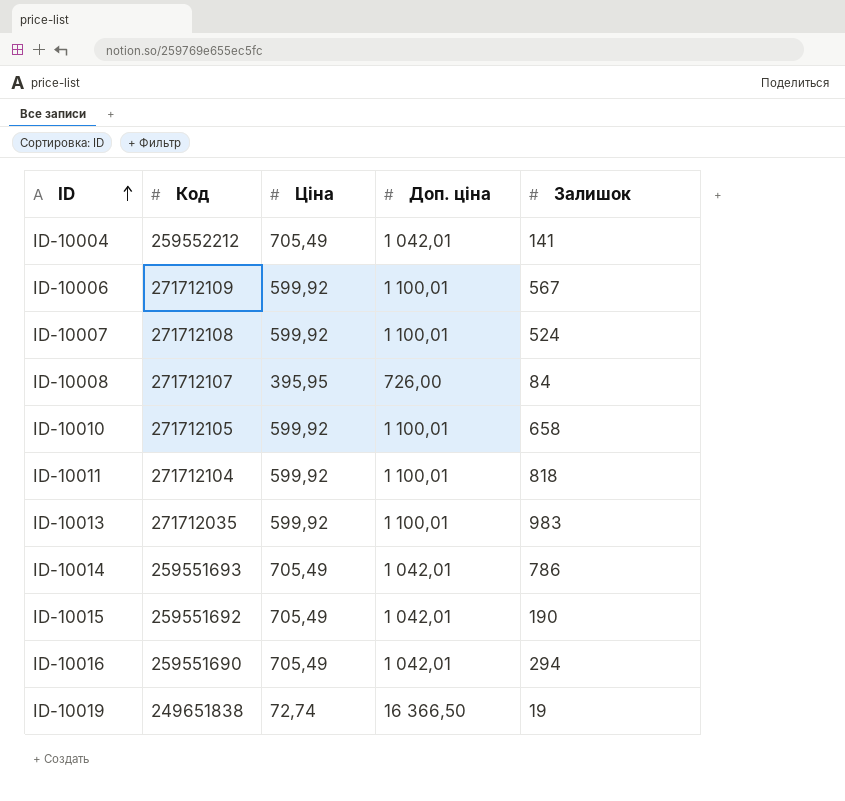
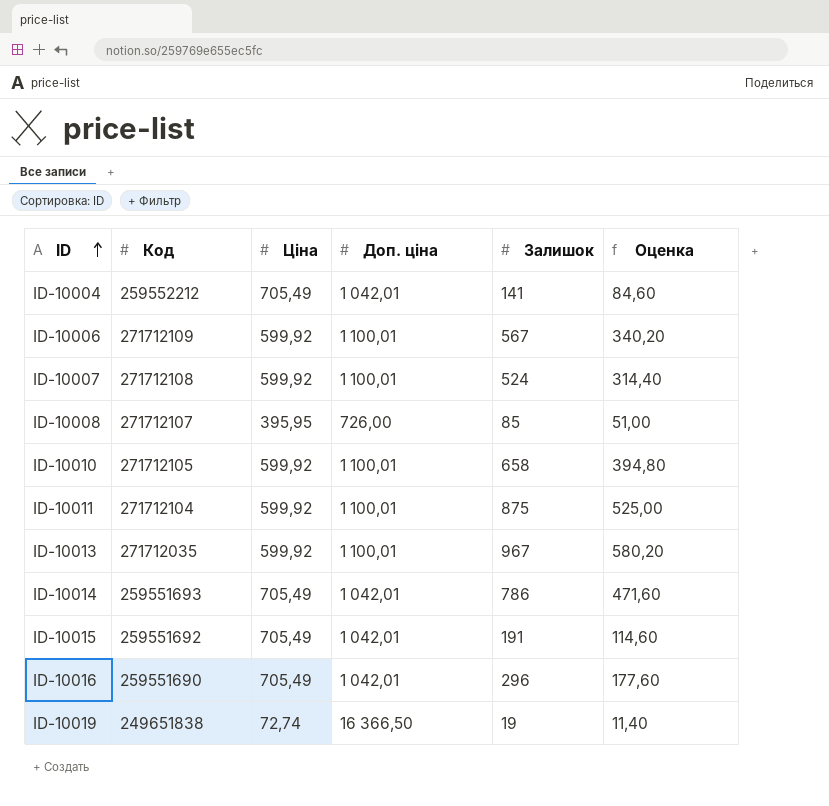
column Оценка | formula: none -> [Залишок] * 0,6
ID-10008 | Залишок: 84 -> 85
ID-10011 | Залишок: 818 -> 875
ID-10013 | Залишок: 983 -> 967
ID-10015 | Залишок: 190 -> 191
ID-10016 | Залишок: 294 -> 296

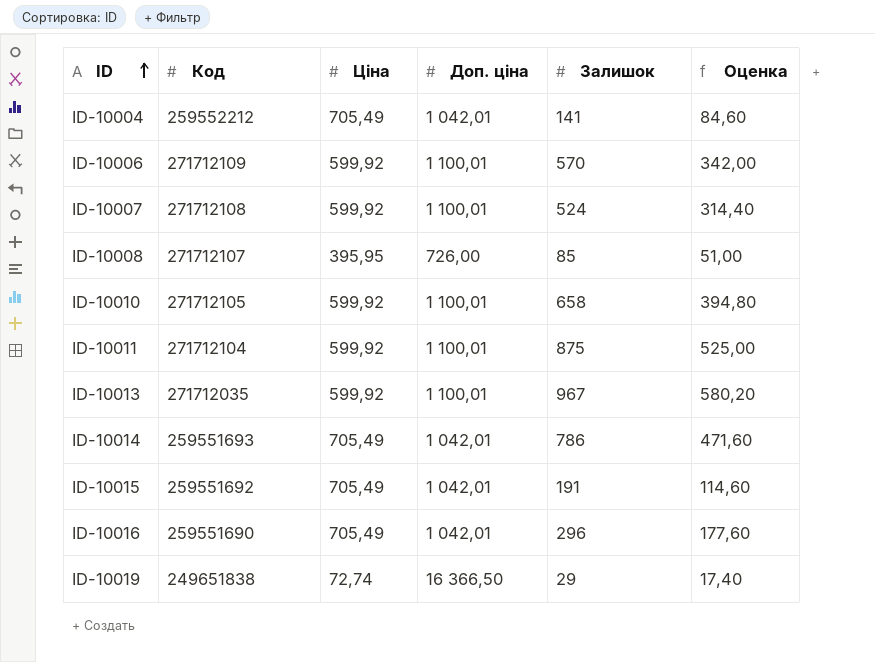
ID-10006 | Залишок: 567 -> 570
ID-10006 | Оценка: 340,20 -> 342,00
ID-10019 | Залишок: 19 -> 29
ID-10019 | Оценка: 11,40 -> 17,40

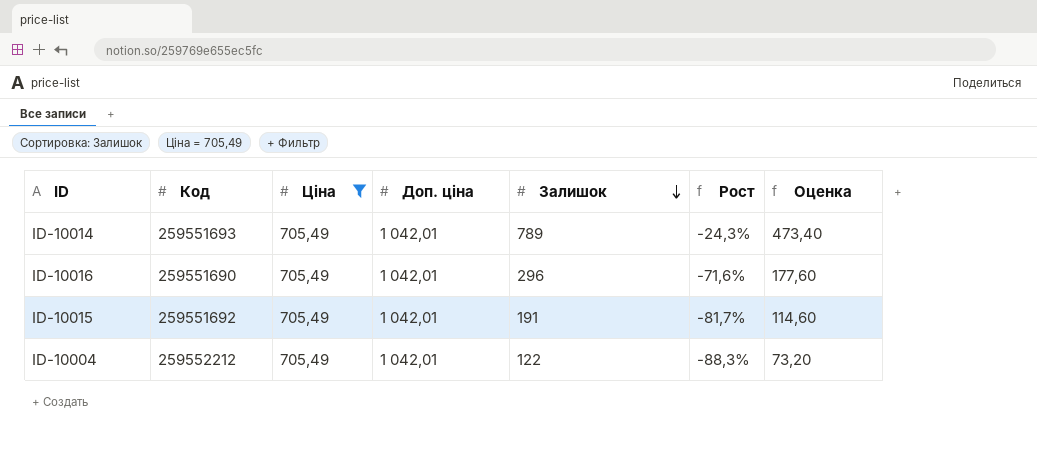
filter: none -> Ціна = 705,49
row order: ID ascending -> Залишок descending
column Рост | formula: none -> ([Залишок] - [Доп. ціна]) / [Доп. ціна]
ID-10014 | Залишок: 786 -> 789
ID-10014 | Оценка: 471,60 -> 473,40
ID-10004 | Залишок: 141 -> 122
ID-10004 | Оценка: 84,60 -> 73,20

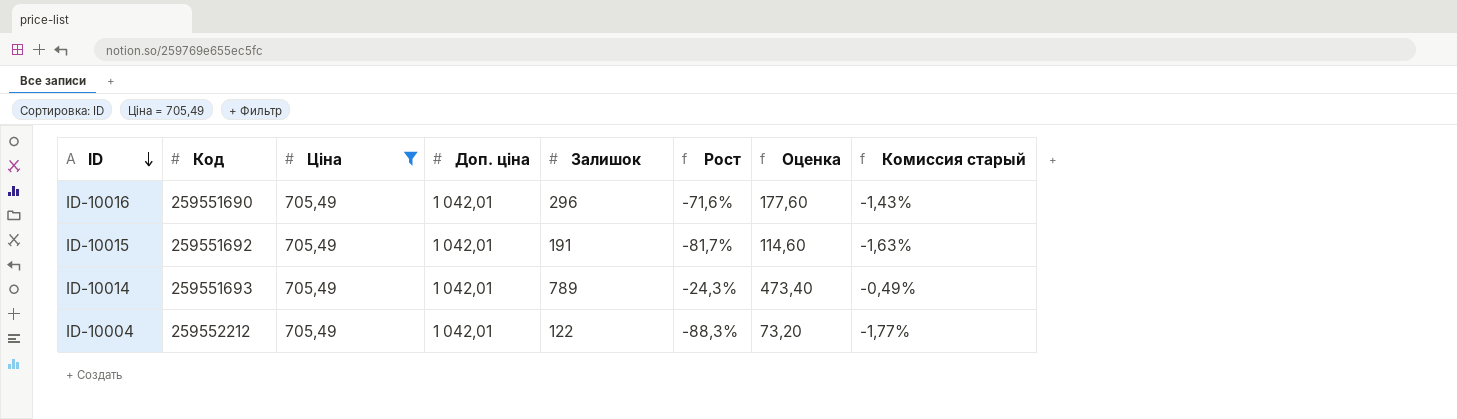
row order: Залишок descending -> ID descending
column Комиссия старый | formula: none -> [Рост] * 0,02

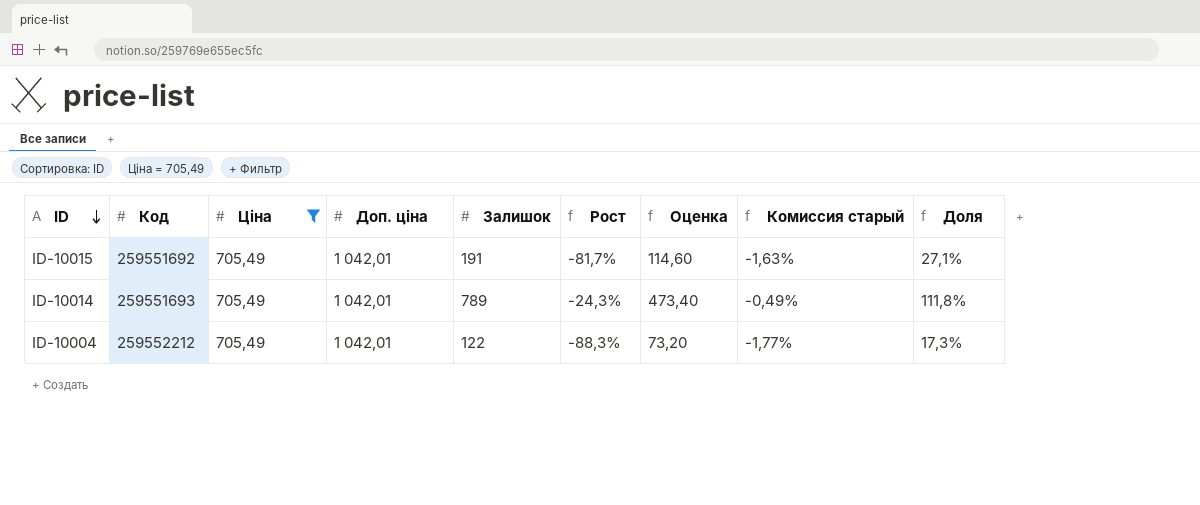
column Доля | formula: none -> [Залишок] / [Ціна]
row ID-10016: 259551690 | 705,49 | 1 042,01 | 296 | -71,6% | 177,60 | -1,43% -> none

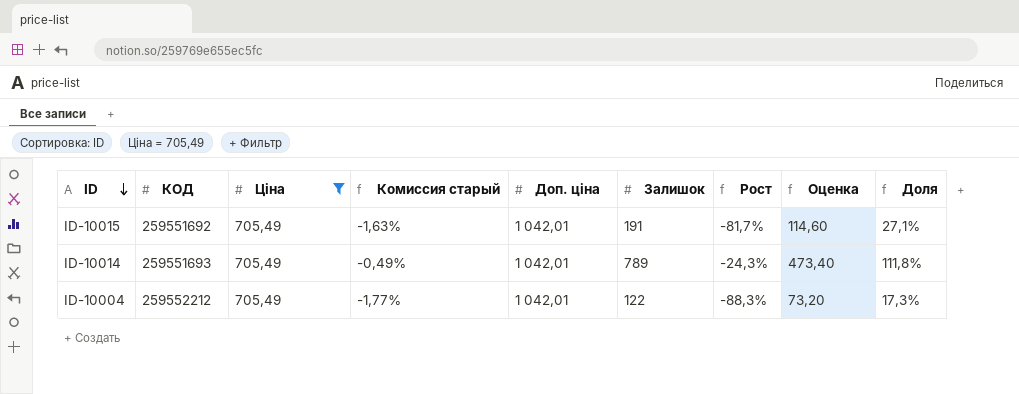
column name: Код -> КОД
column Комиссия старый | position: 8 -> 4

